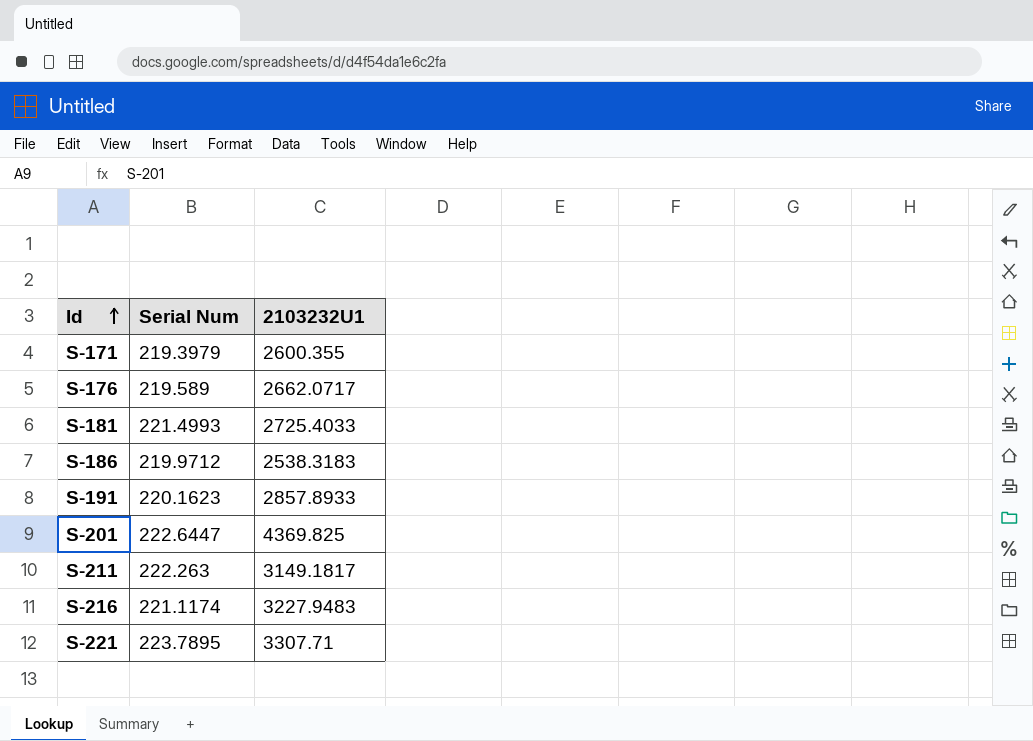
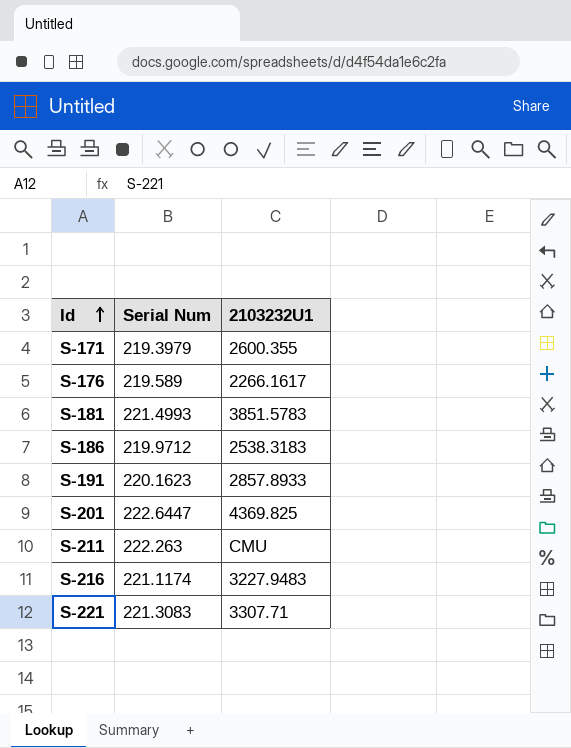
S-176 | 2103232U1: 2662.0717 -> 2266.1617
S-181 | 2103232U1: 2725.4033 -> 3851.5783
S-211 | 2103232U1: 3149.1817 -> CMU
S-221 | Serial Num: 223.7895 -> 221.3083

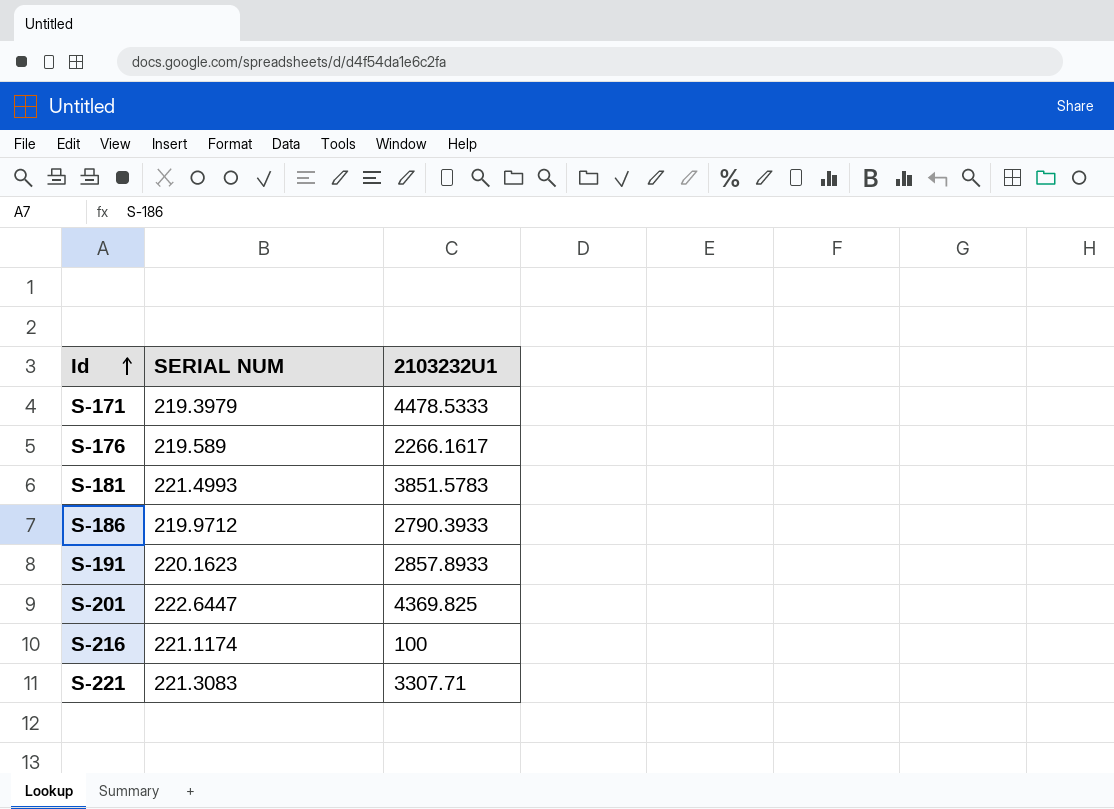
column name: Serial Num -> SERIAL NUM
row S-211: 222.263 | CMU -> none
S-171 | 2103232U1: 2600.355 -> 4478.5333
S-186 | 2103232U1: 2538.3183 -> 2790.3933
S-216 | 2103232U1: 3227.9483 -> 100

